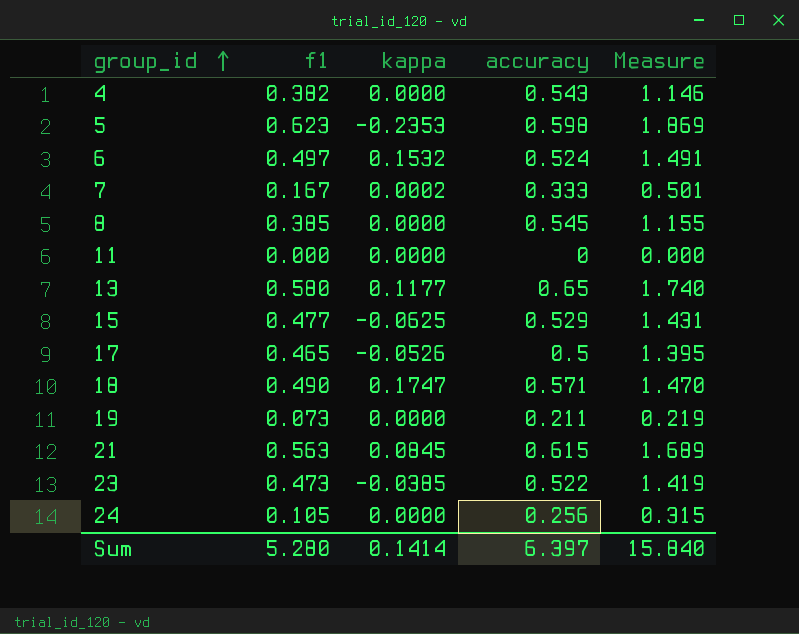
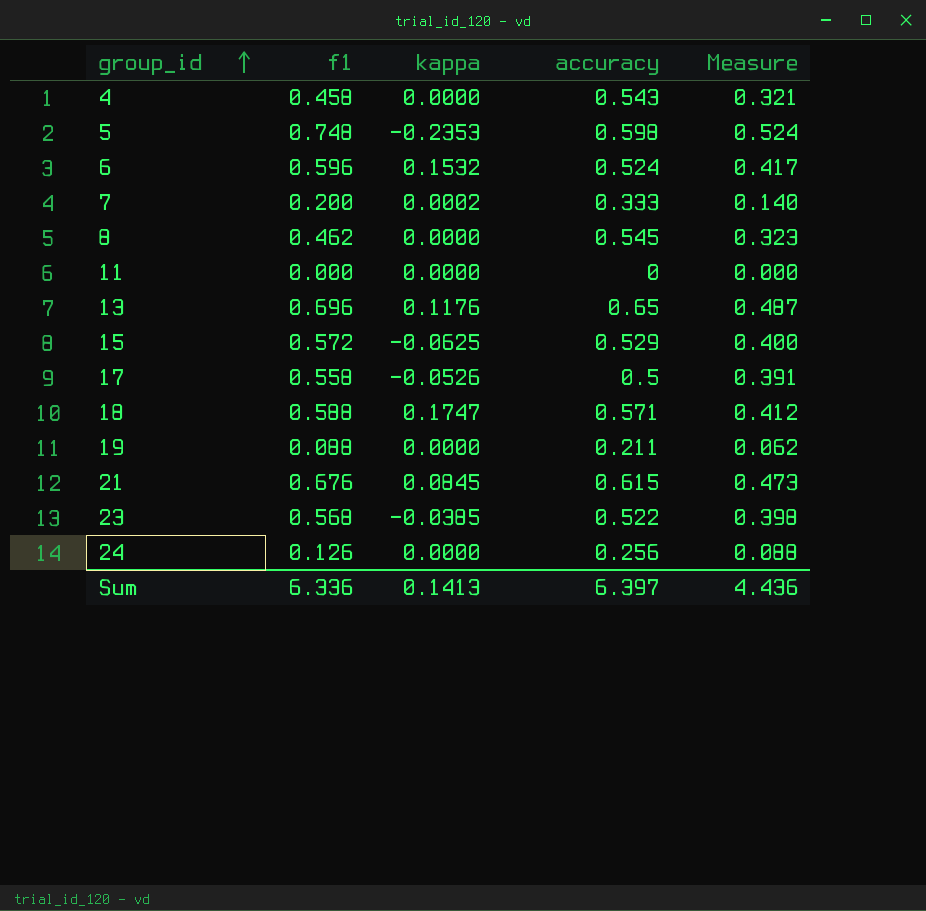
column Measure | formula: [f1] * 3 -> [f1] * 0.7
4 | f1: 0.382 -> 0.458
5 | f1: 0.623 -> 0.748
6 | f1: 0.497 -> 0.596
7 | f1: 0.167 -> 0.200
8 | f1: 0.385 -> 0.462
13 | f1: 0.580 -> 0.696
13 | kappa: 0.1177 -> 0.1176
15 | f1: 0.477 -> 0.572
17 | f1: 0.465 -> 0.558
18 | f1: 0.490 -> 0.588
19 | f1: 0.073 -> 0.088
21 | f1: 0.563 -> 0.676
23 | f1: 0.473 -> 0.568
24 | f1: 0.105 -> 0.126
Sum | f1: 5.280 -> 6.336
Sum | kappa: 0.1414 -> 0.1413
Sum | Measure: 15.840 -> 4.436

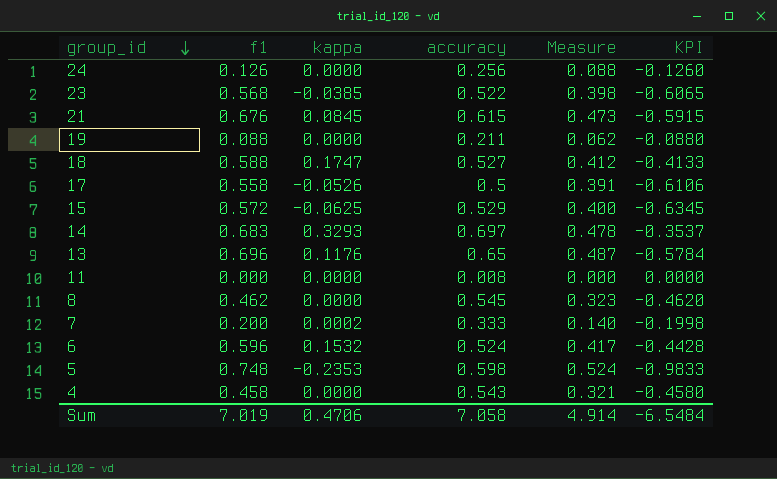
row order: group_id ascending -> group_id descending
column KPI | formula: none -> [kappa] - [f1]
18 | accuracy: 0.571 -> 0.527
row 14: none -> 0.683 | 0.3293 | 0.697 | 0.478 | -0.3537
11 | accuracy: 0 -> 0.008
Sum | f1: 6.336 -> 7.019
Sum | kappa: 0.1413 -> 0.4706
Sum | accuracy: 6.397 -> 7.058
Sum | Measure: 4.436 -> 4.914

